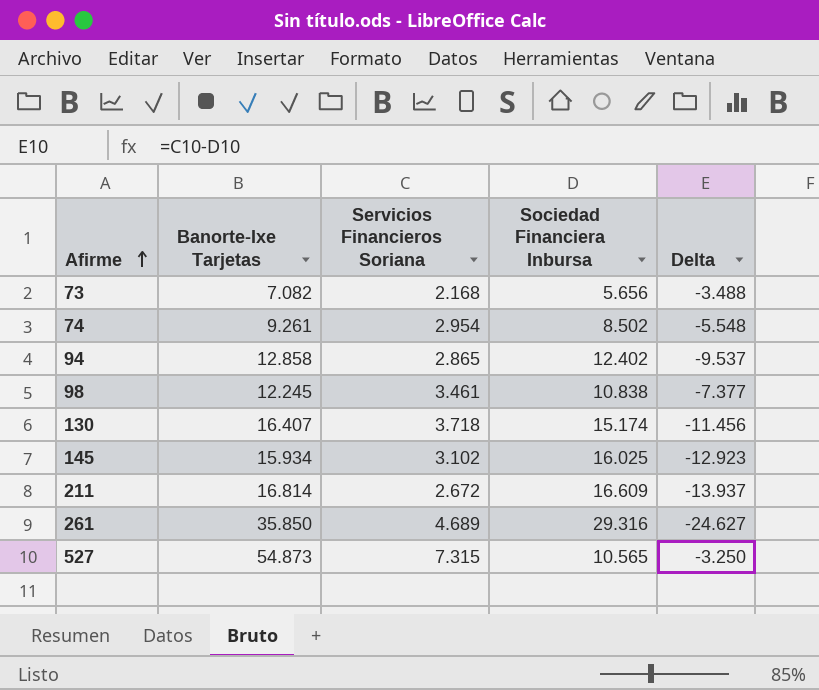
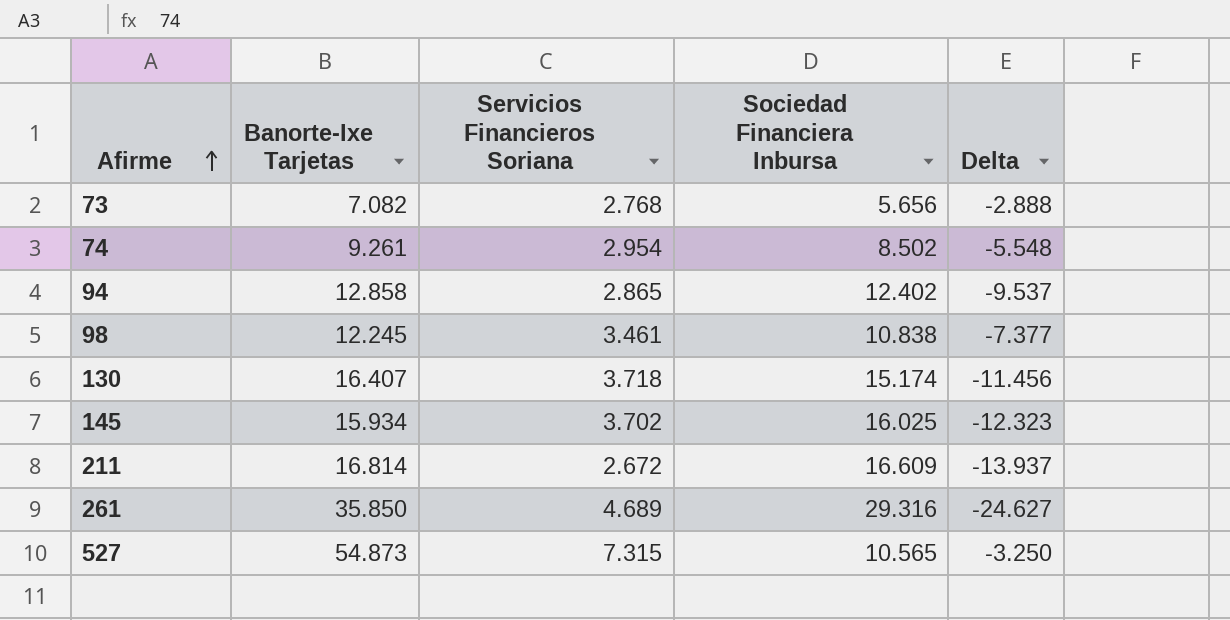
73 | Servicios Financieros Soriana: 2.168 -> 2.768
73 | Delta: -3.488 -> -2.888
145 | Servicios Financieros Soriana: 3.102 -> 3.702
145 | Delta: -12.923 -> -12.323

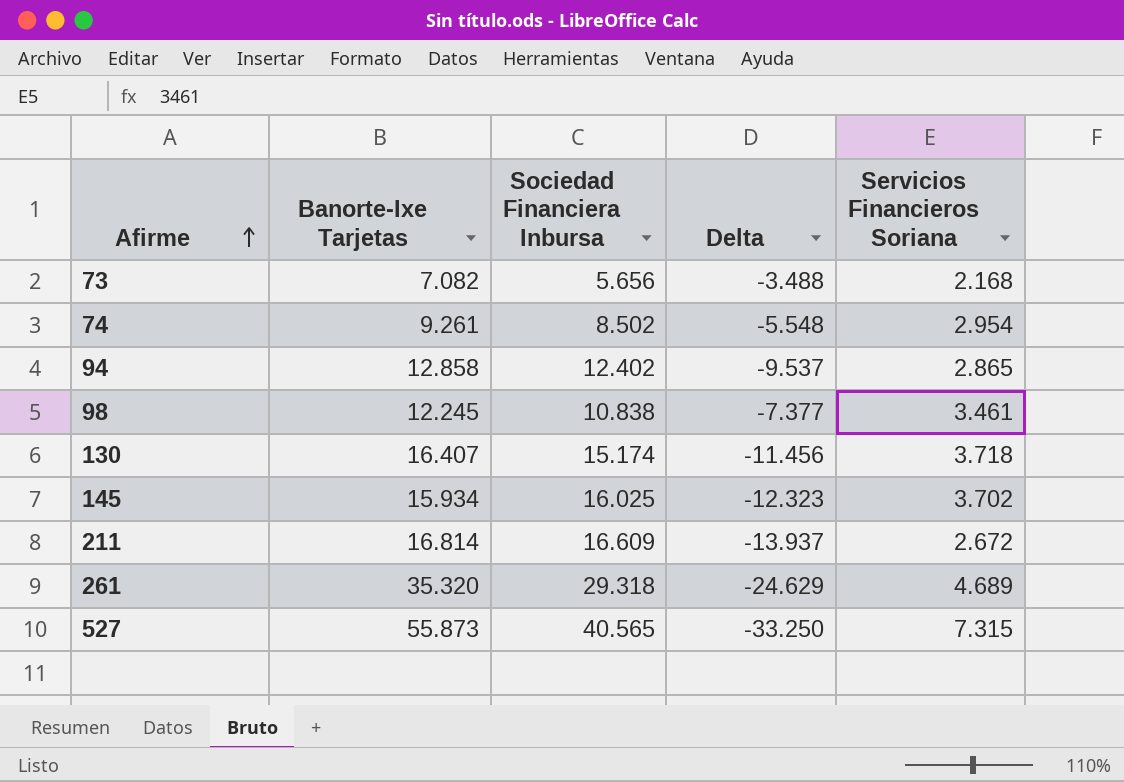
column Servicios Financieros Soriana | position: 3 -> 5
73 | Delta: -2.888 -> -3.488
73 | Servicios Financieros Soriana: 2.768 -> 2.168
261 | Banorte-Ixe Tarjetas: 35.850 -> 35.320
261 | Sociedad Financiera Inbursa: 29.316 -> 29.318
261 | Delta: -24.627 -> -24.629
527 | Banorte-Ixe Tarjetas: 54.873 -> 55.873
527 | Sociedad Financiera Inbursa: 10.565 -> 40.565
527 | Delta: -3.250 -> -33.250

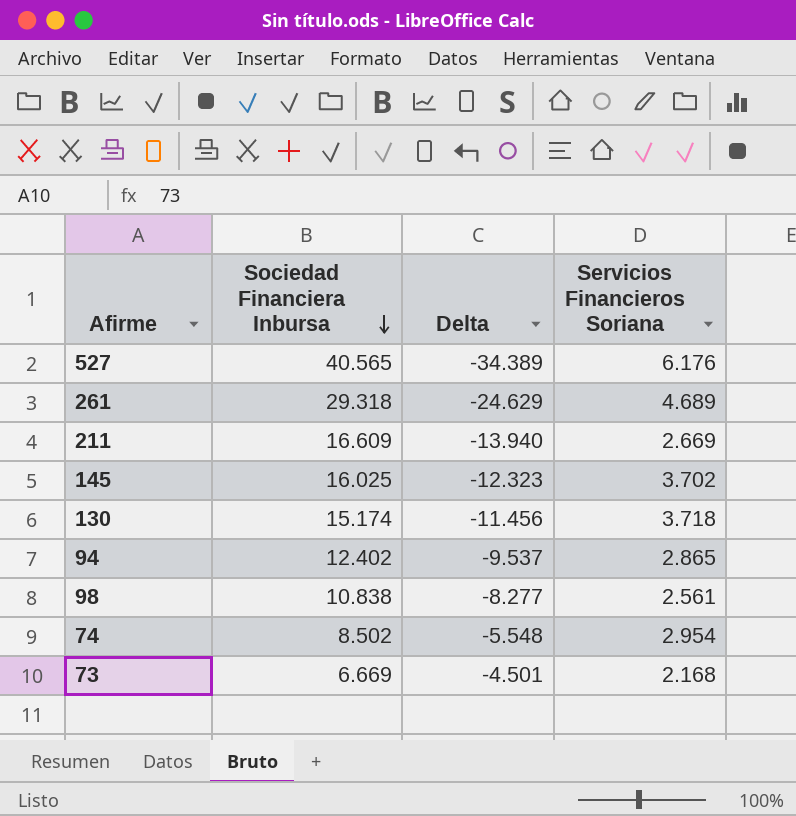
row order: Afirme ascending -> Sociedad Financiera Inbursa descending
column Banorte-Ixe Tarjetas | position: 2 -> none
527 | Delta: -33.250 -> -34.389
527 | Servicios Financieros Soriana: 7.315 -> 6.176
211 | Delta: -13.937 -> -13.940
211 | Servicios Financieros Soriana: 2.672 -> 2.669
98 | Delta: -7.377 -> -8.277
98 | Servicios Financieros Soriana: 3.461 -> 2.561
73 | Sociedad Financiera Inbursa: 5.656 -> 6.669
73 | Delta: -3.488 -> -4.501

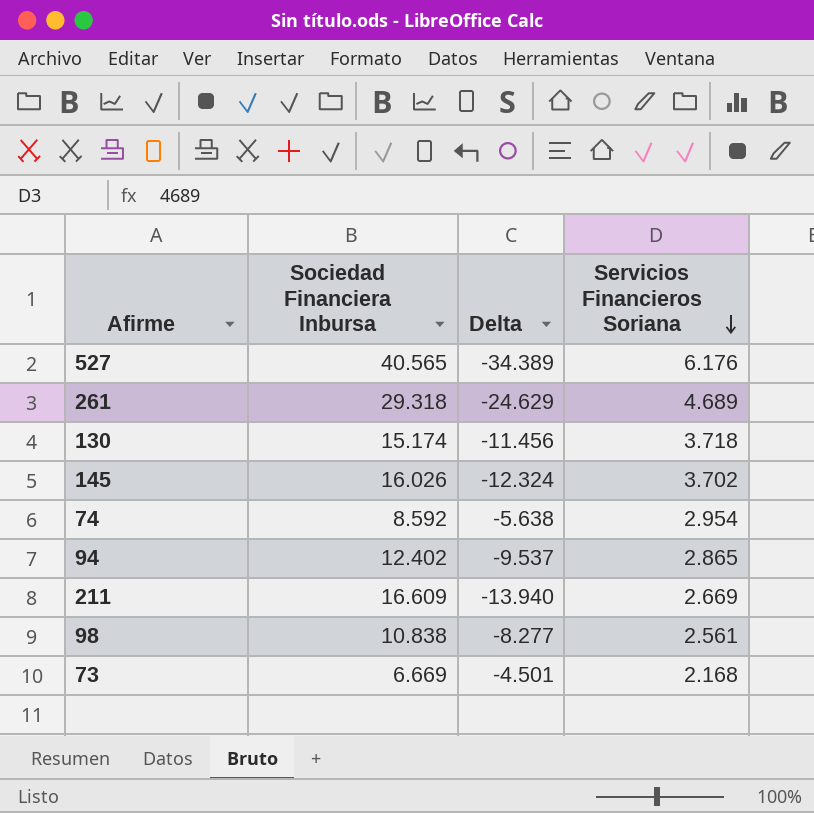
row order: Sociedad Financiera Inbursa descending -> Servicios Financieros Soriana descending
145 | Sociedad Financiera Inbursa: 16.025 -> 16.026
145 | Delta: -12.323 -> -12.324
74 | Sociedad Financiera Inbursa: 8.502 -> 8.592
74 | Delta: -5.548 -> -5.638

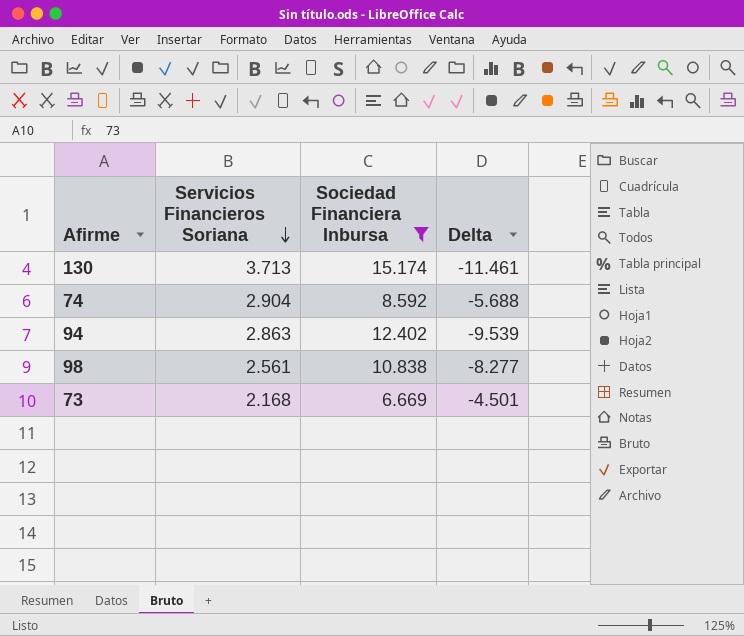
filter: none -> Sociedad Financiera Inbursa <= 15.174
column Servicios Financieros Soriana | position: 4 -> 2
130 | Servicios Financieros Soriana: 3.718 -> 3.713
130 | Delta: -11.456 -> -11.461
74 | Servicios Financieros Soriana: 2.954 -> 2.904
74 | Delta: -5.638 -> -5.688
94 | Servicios Financieros Soriana: 2.865 -> 2.863
94 | Delta: -9.537 -> -9.539

